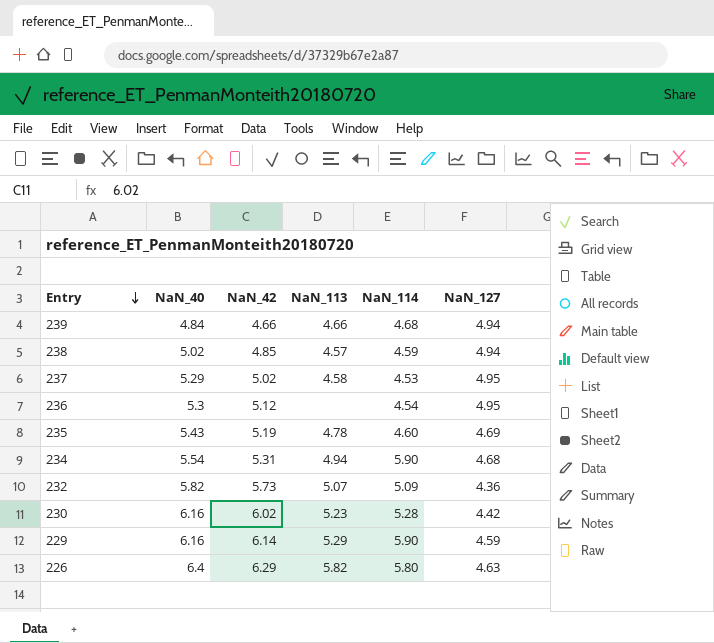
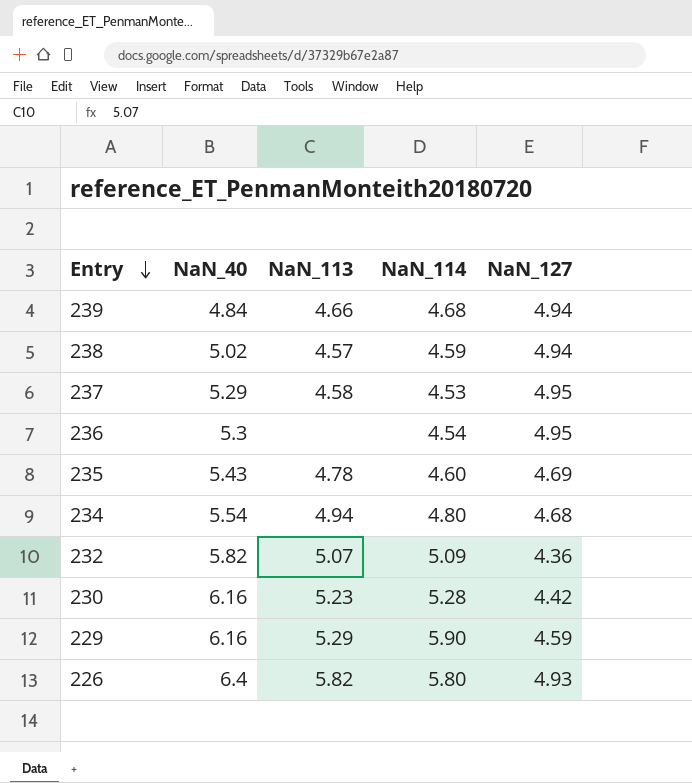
column NaN_42 | position: 3 -> none
234 | NaN_114: 5.90 -> 4.80
226 | NaN_127: 4.63 -> 4.93

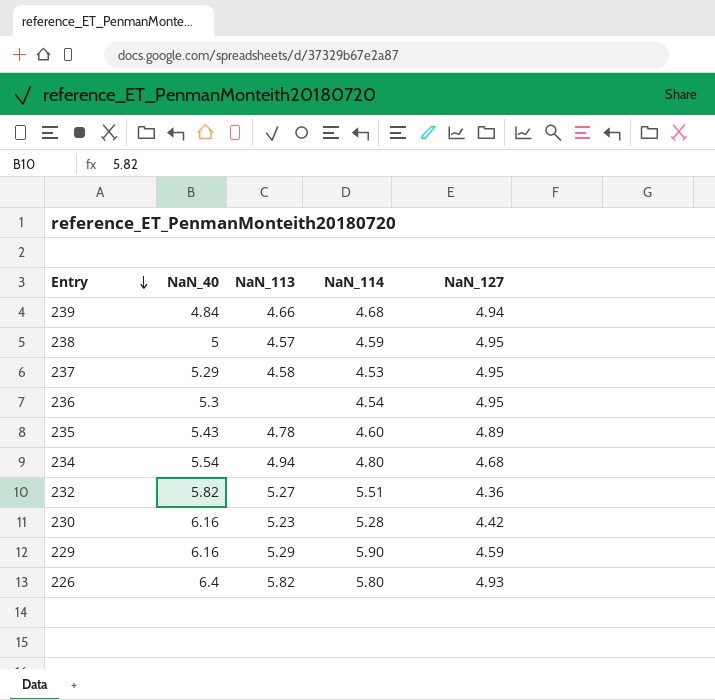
238 | NaN_40: 5.02 -> 5
238 | NaN_127: 4.94 -> 4.95
235 | NaN_127: 4.69 -> 4.89
232 | NaN_113: 5.07 -> 5.27
232 | NaN_114: 5.09 -> 5.51

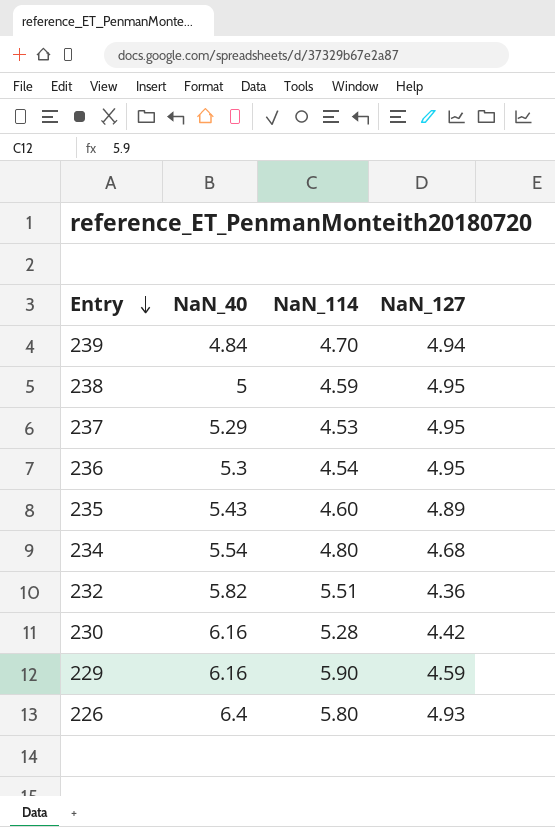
column NaN_113 | position: 3 -> none
239 | NaN_114: 4.68 -> 4.70

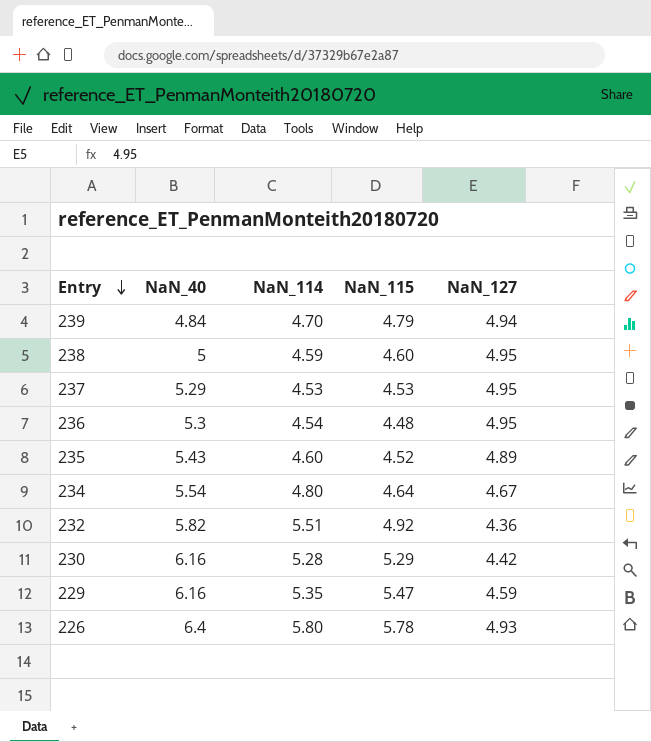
column NaN_115 | position: none -> 4
234 | NaN_127: 4.68 -> 4.67
229 | NaN_114: 5.90 -> 5.35

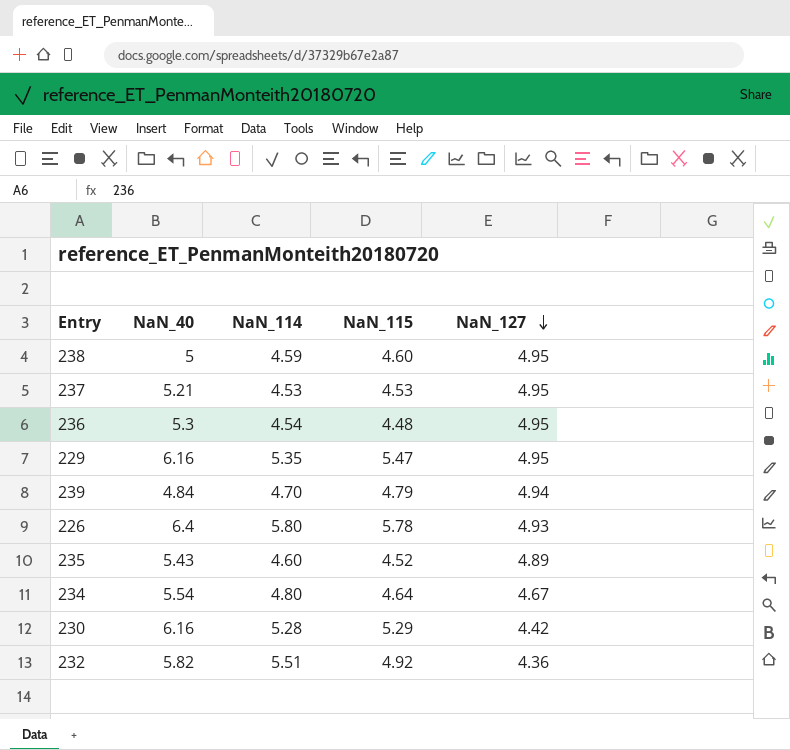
row order: Entry descending -> NaN_127 descending
237 | NaN_40: 5.29 -> 5.21
229 | NaN_127: 4.59 -> 4.95

